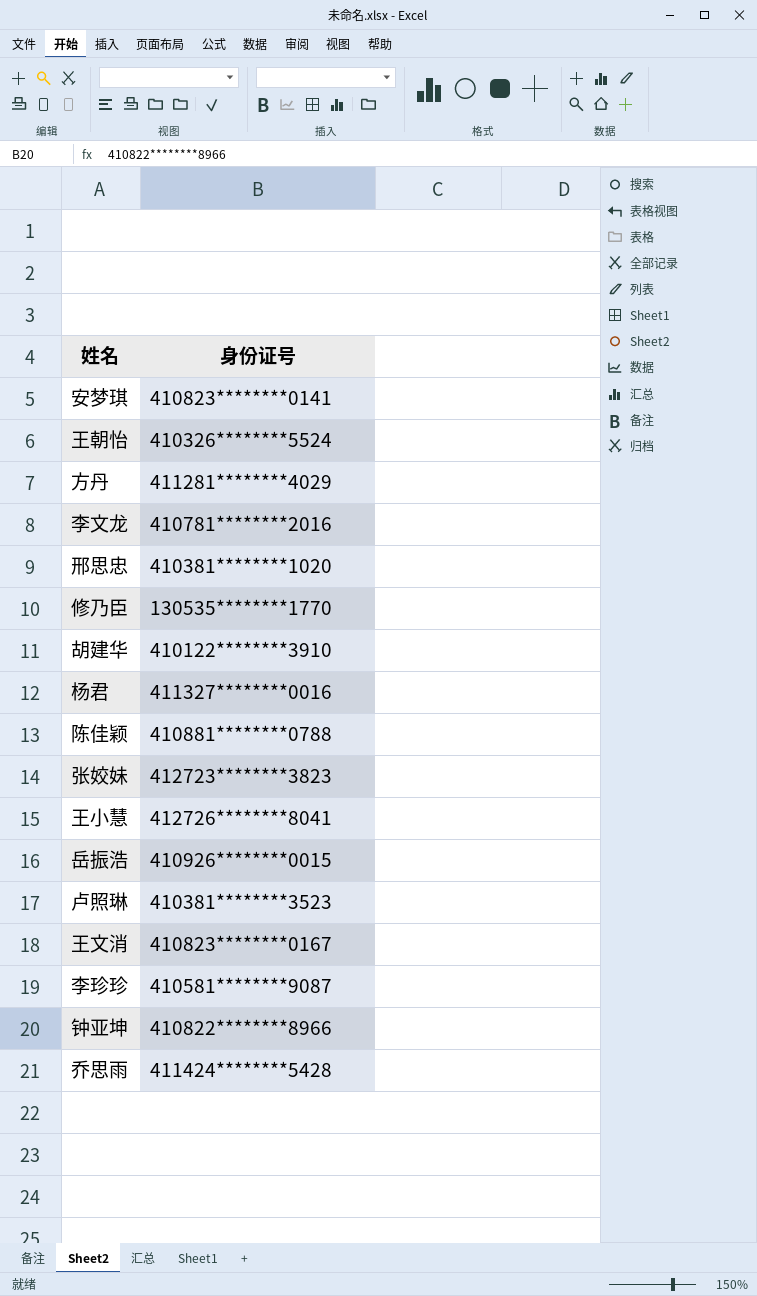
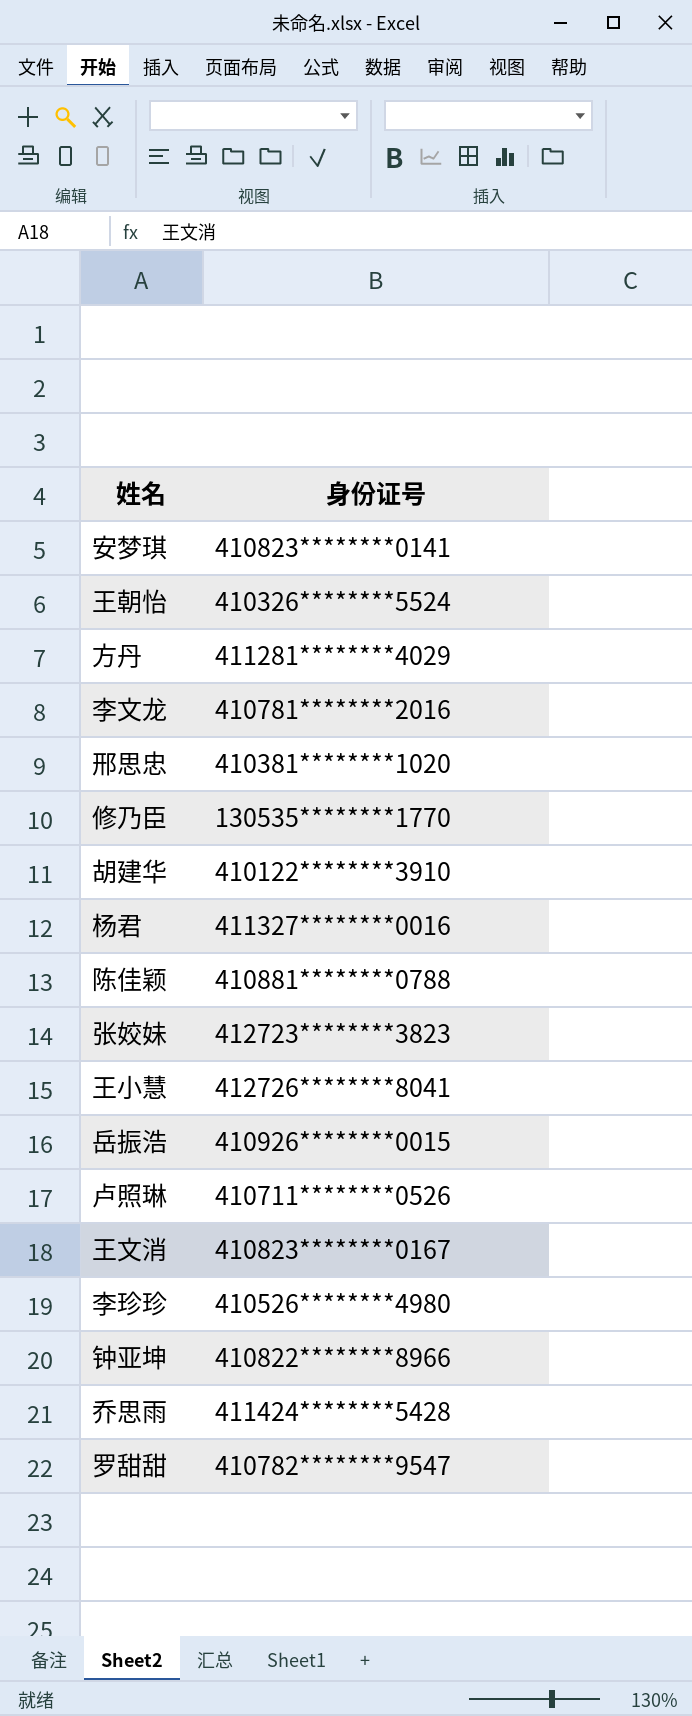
卢照琳 | 身份证号: 410381********3523 -> 410711********0526
李珍珍 | 身份证号: 410581********9087 -> 410526********4980
row 罗甜甜: none -> 410782********9547

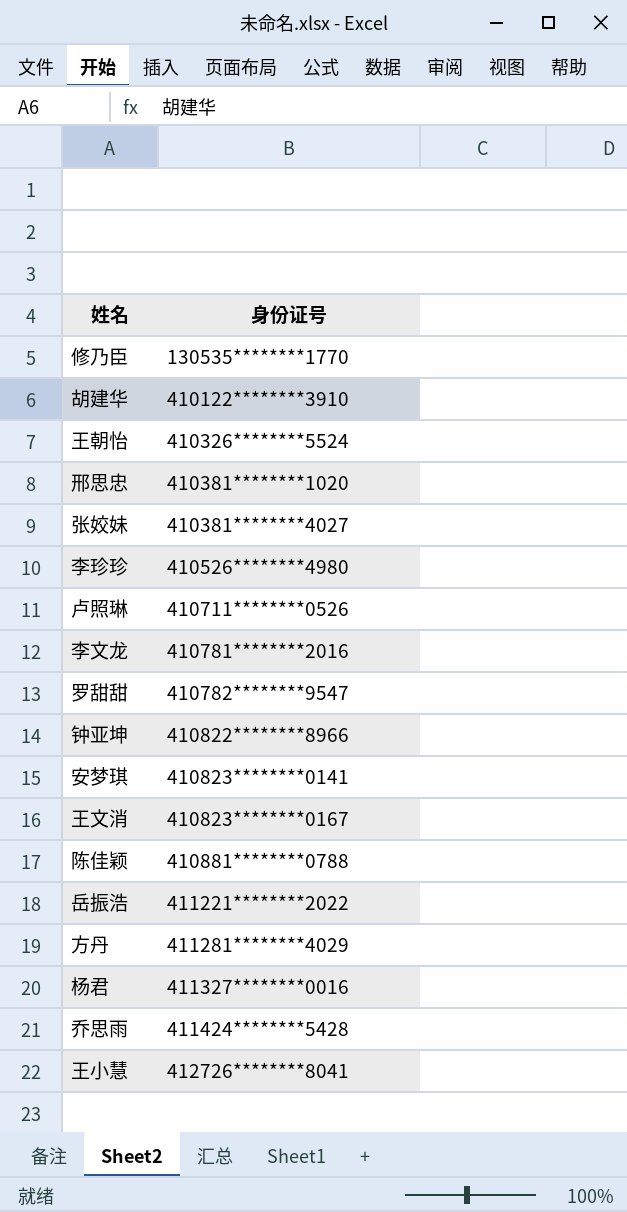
row order: none -> 身份证号 ascending
张姣妹 | 身份证号: 412723********3823 -> 410381********4027
岳振浩 | 身份证号: 410926********0015 -> 411221********2022

